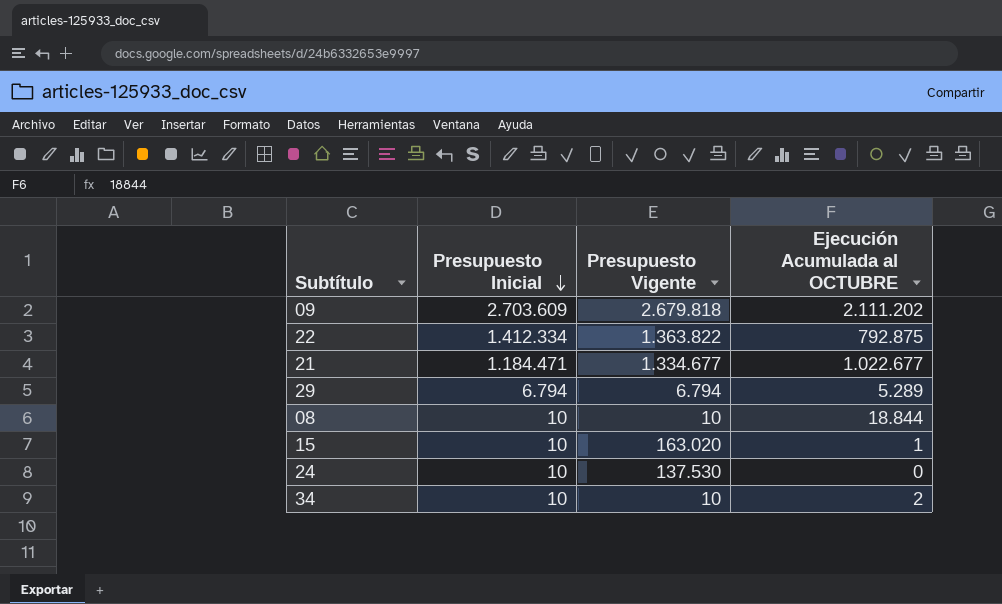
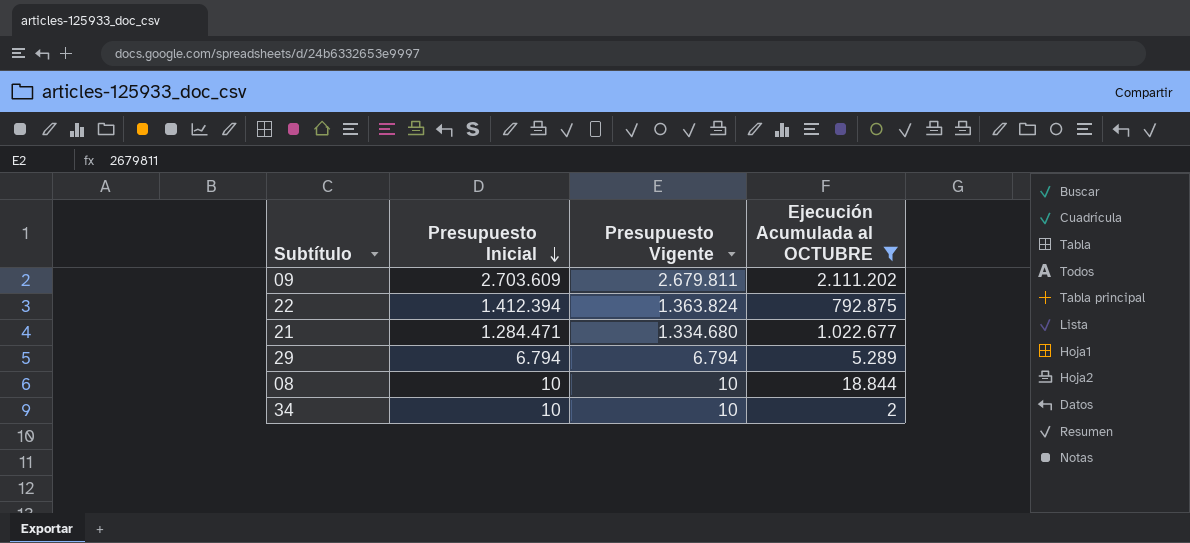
filter: none -> Ejecución Acumulada al OCTUBRE >= 2
09 | Presupuesto Vigente: 2.679.818 -> 2.679.811
22 | Presupuesto Inicial: 1.412.334 -> 1.412.394
22 | Presupuesto Vigente: 1.363.822 -> 1.363.824
21 | Presupuesto Inicial: 1.184.471 -> 1.284.471
21 | Presupuesto Vigente: 1.334.677 -> 1.334.680

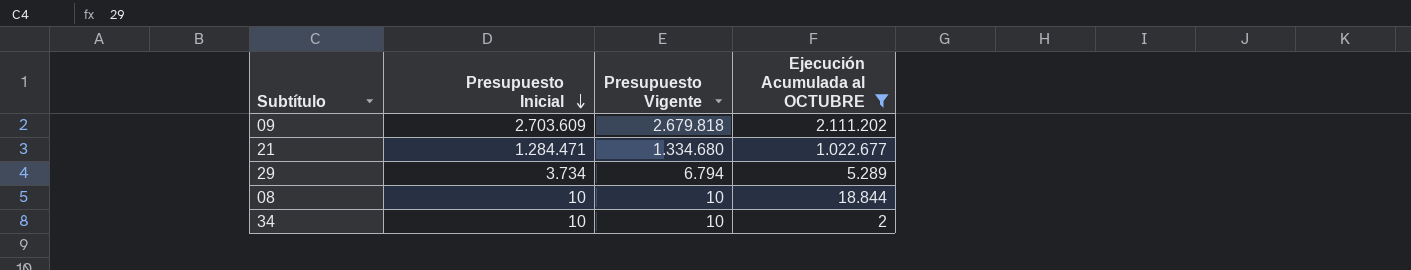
row 22: 1.412.394 | 1.363.824 | 792.875 -> none
09 | Presupuesto Vigente: 2.679.811 -> 2.679.818
29 | Presupuesto Inicial: 6.794 -> 3.734

